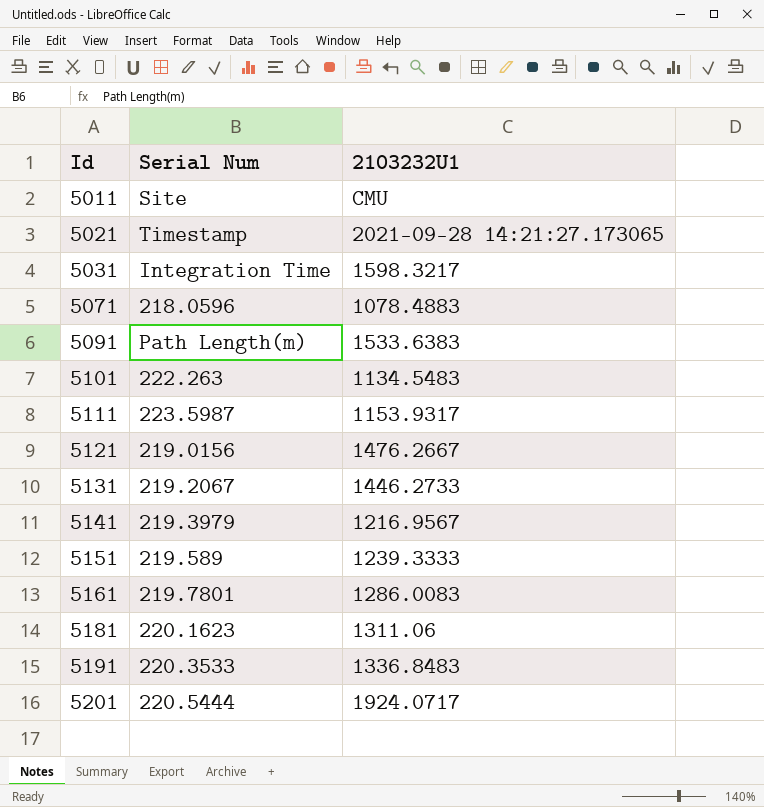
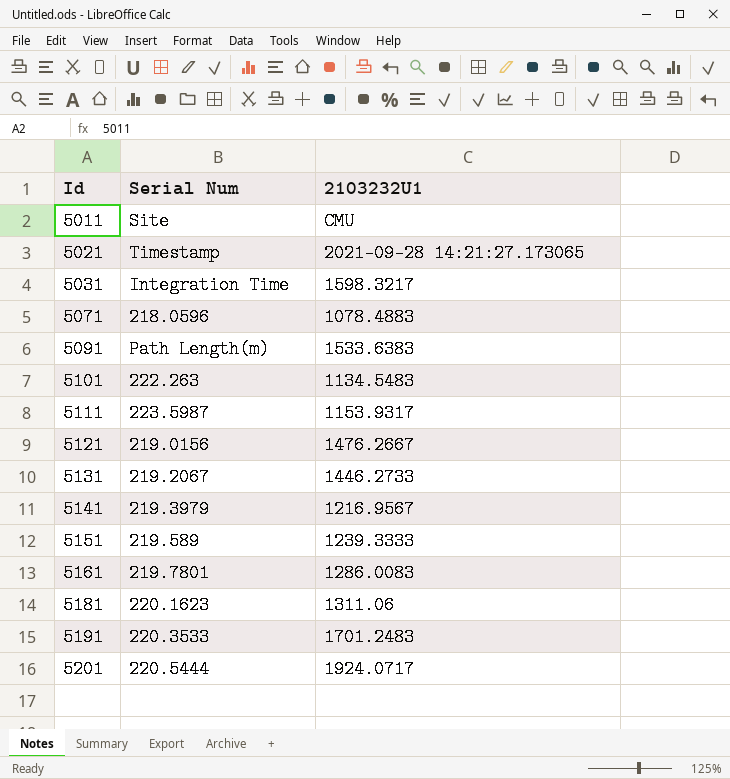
5191 | 2103232U1: 1336.8483 -> 1701.2483

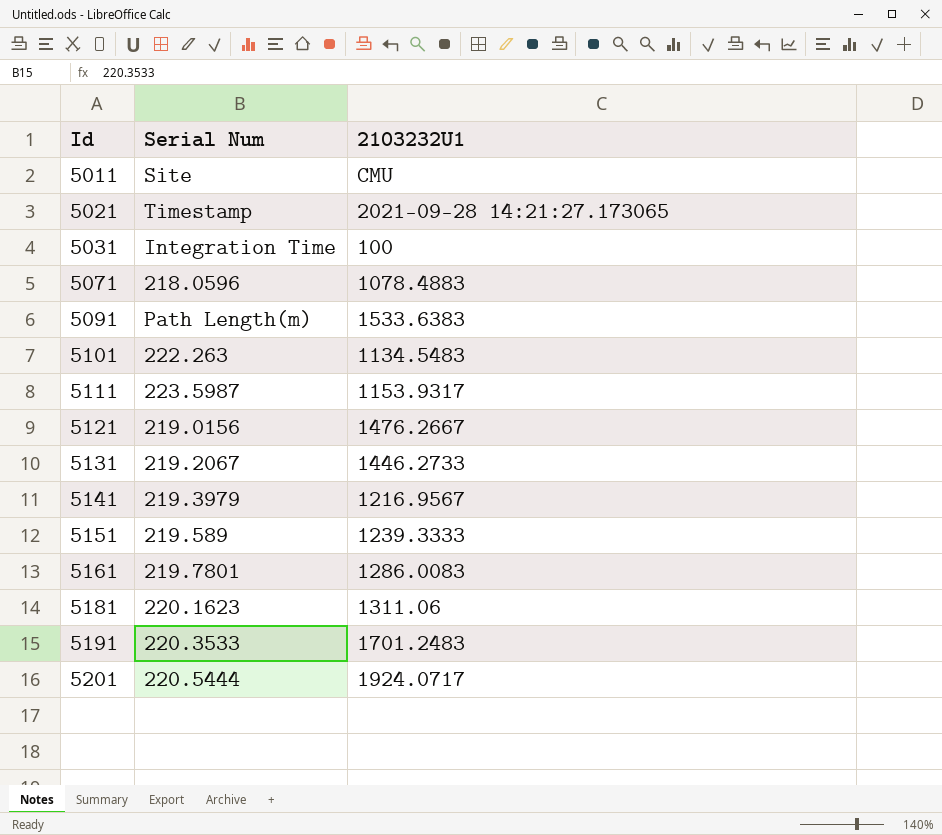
5031 | 2103232U1: 1598.3217 -> 100

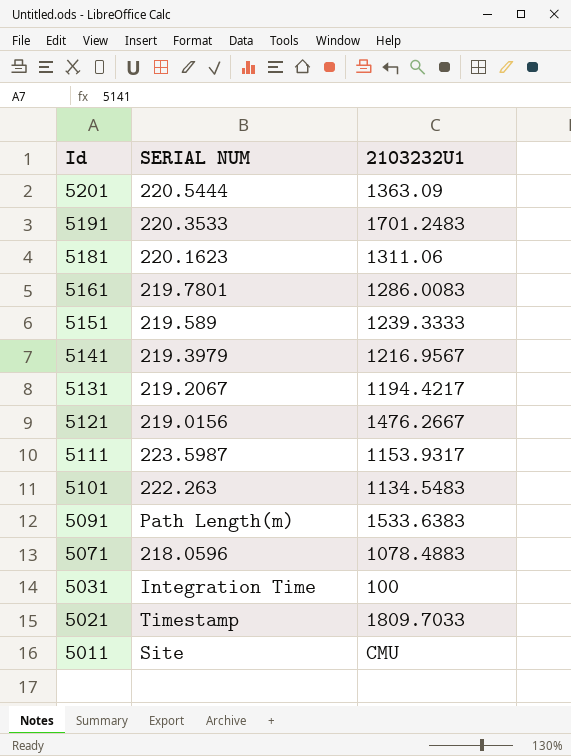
row order: Id ascending -> Id descending
column name: Serial Num -> SERIAL NUM
5201 | 2103232U1: 1924.0717 -> 1363.09
5131 | 2103232U1: 1446.2733 -> 1194.4217
5021 | 2103232U1: 2021-09-28 14:21:27.173065 -> 1809.7033

